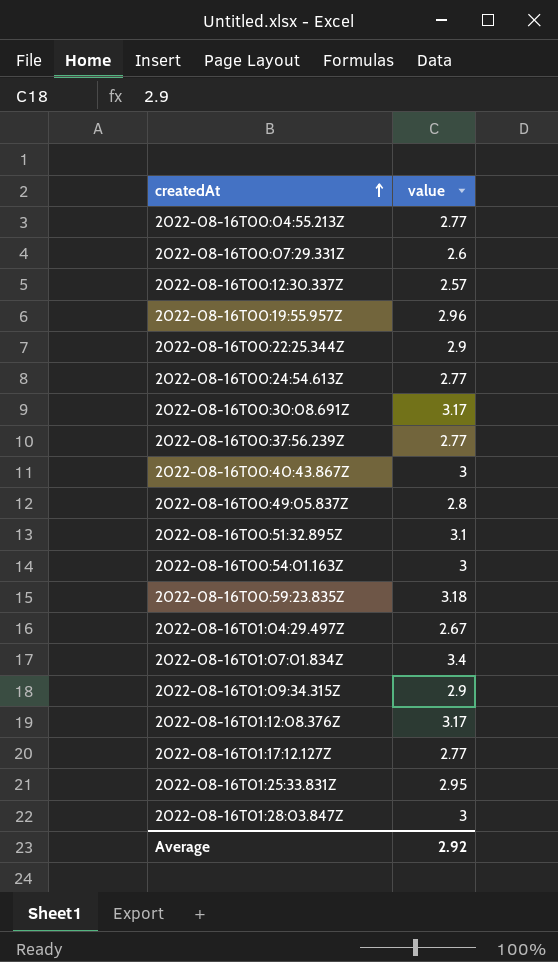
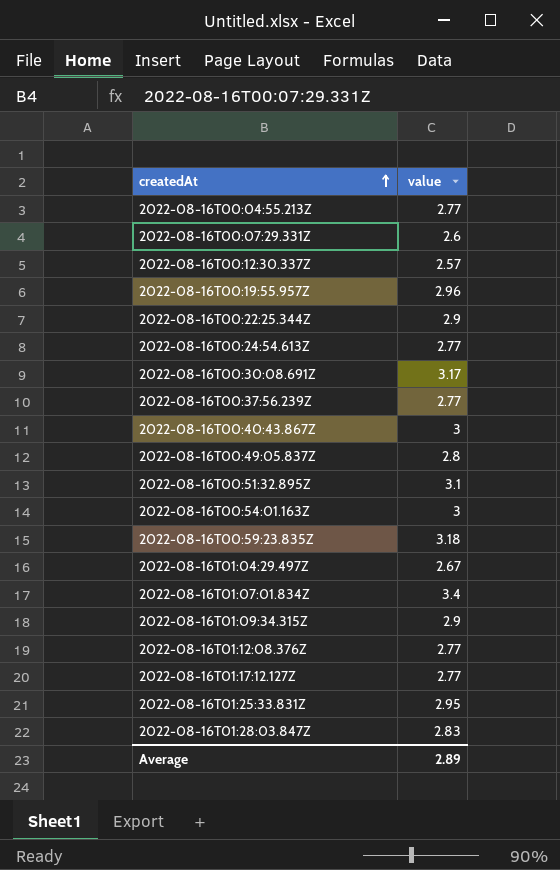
2022-08-16T01:12:08.376Z | value: 3.17 -> 2.77
2022-08-16T01:28:03.847Z | value: 3 -> 2.83
Average | value: 2.92 -> 2.89

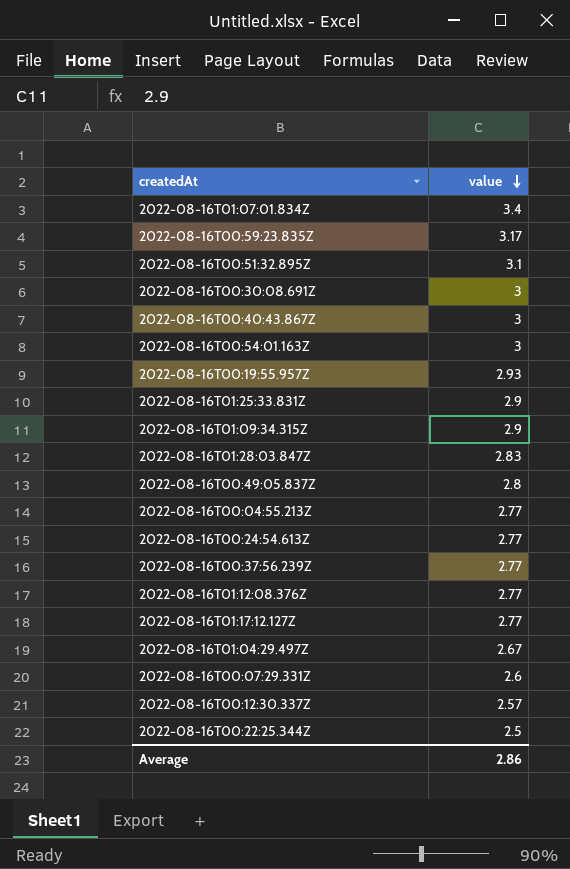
row order: createdAt ascending -> value descending
2022-08-16T00:59:23.835Z | value: 3.18 -> 3.17
2022-08-16T00:30:08.691Z | value: 3.17 -> 3
2022-08-16T00:19:55.957Z | value: 2.96 -> 2.93
2022-08-16T01:25:33.831Z | value: 2.95 -> 2.9
2022-08-16T00:22:25.344Z | value: 2.9 -> 2.5
Average | value: 2.89 -> 2.86

